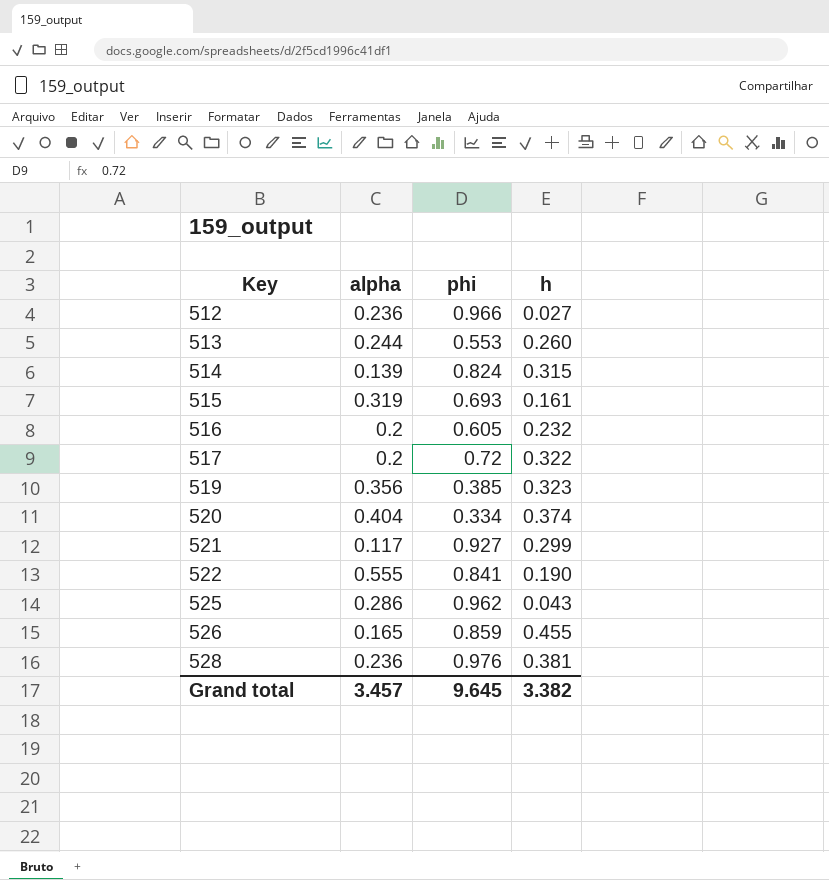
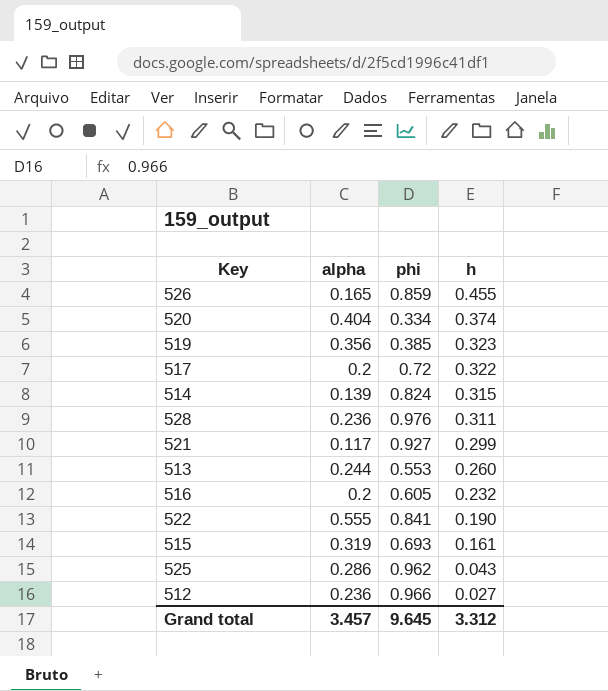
row order: Key ascending -> h descending
528 | h: 0.381 -> 0.311
Grand total | h: 3.382 -> 3.312

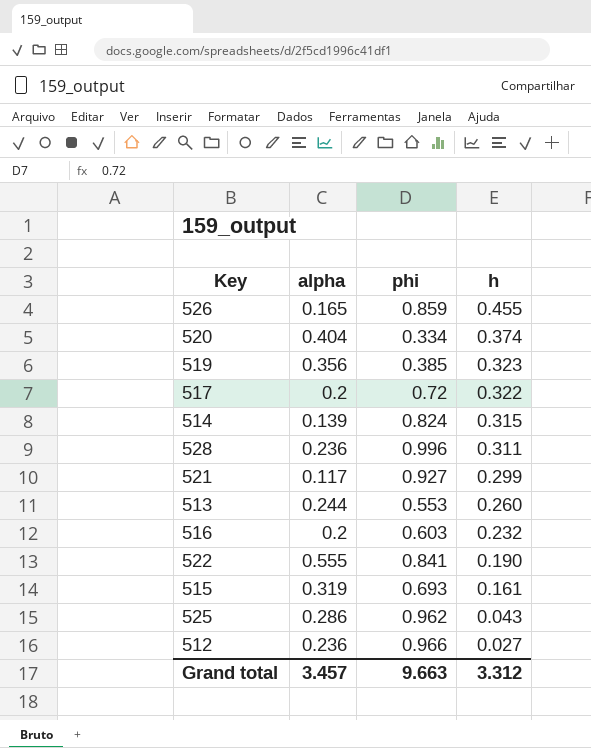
528 | phi: 0.976 -> 0.996
516 | phi: 0.605 -> 0.603
Grand total | phi: 9.645 -> 9.663

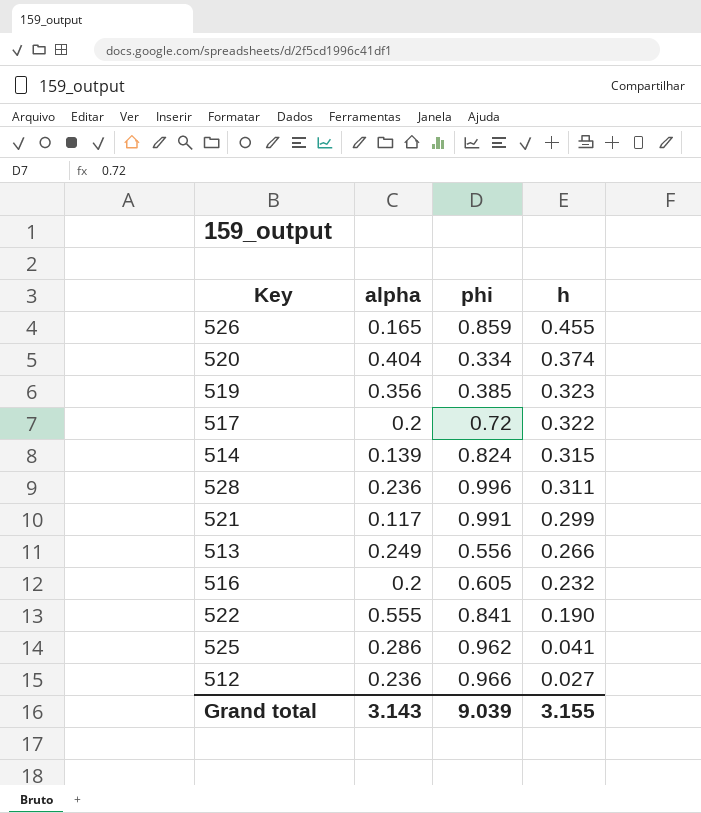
row 515: 0.319 | 0.693 | 0.161 -> none
521 | phi: 0.927 -> 0.991
513 | alpha: 0.244 -> 0.249
513 | phi: 0.553 -> 0.556
513 | h: 0.260 -> 0.266
516 | phi: 0.603 -> 0.605
525 | h: 0.043 -> 0.041
Grand total | alpha: 3.457 -> 3.143
Grand total | phi: 9.663 -> 9.039
Grand total | h: 3.312 -> 3.155

